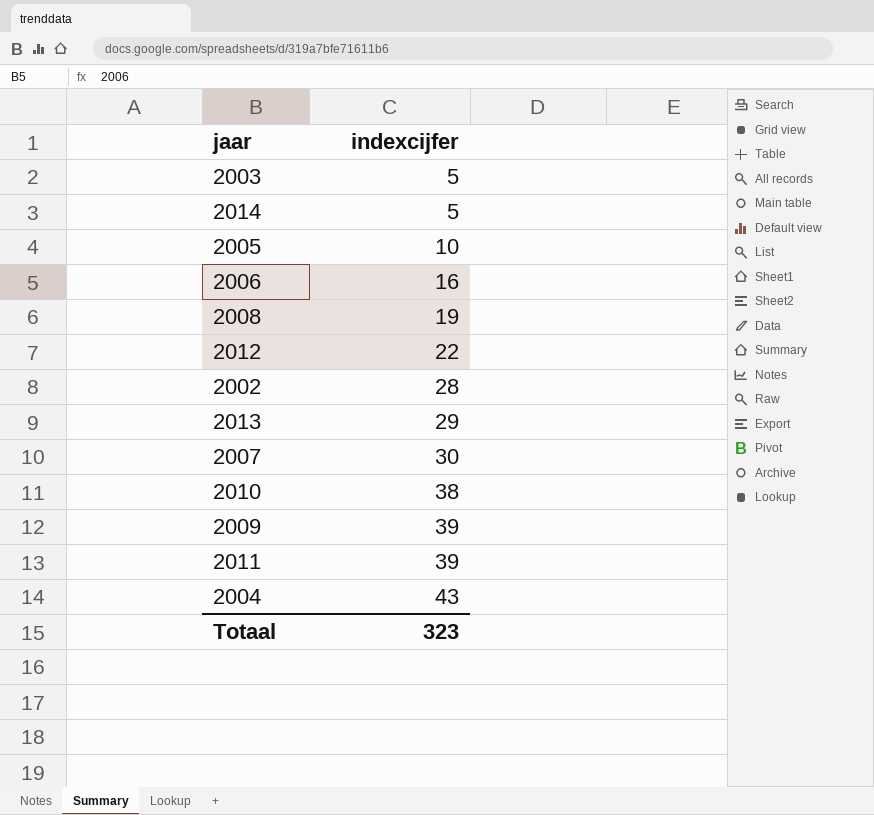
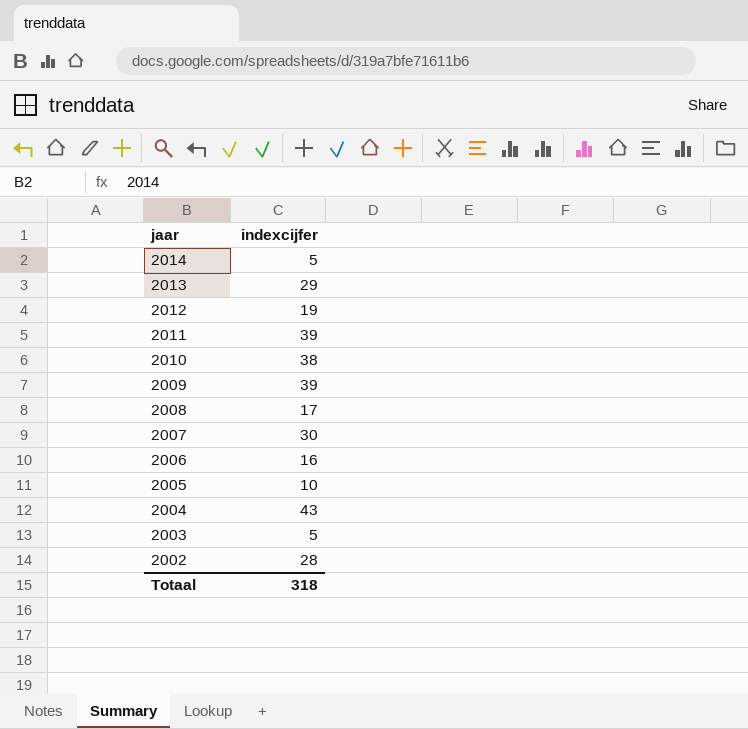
row order: indexcijfer ascending -> jaar descending
2012 | indexcijfer: 22 -> 19
2008 | indexcijfer: 19 -> 17
Totaal | indexcijfer: 323 -> 318

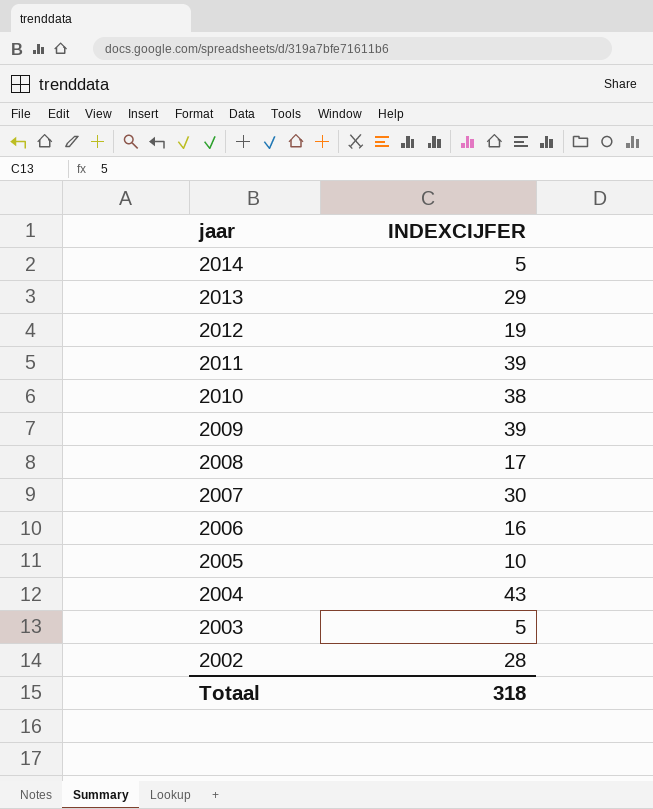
column name: indexcijfer -> INDEXCIJFER

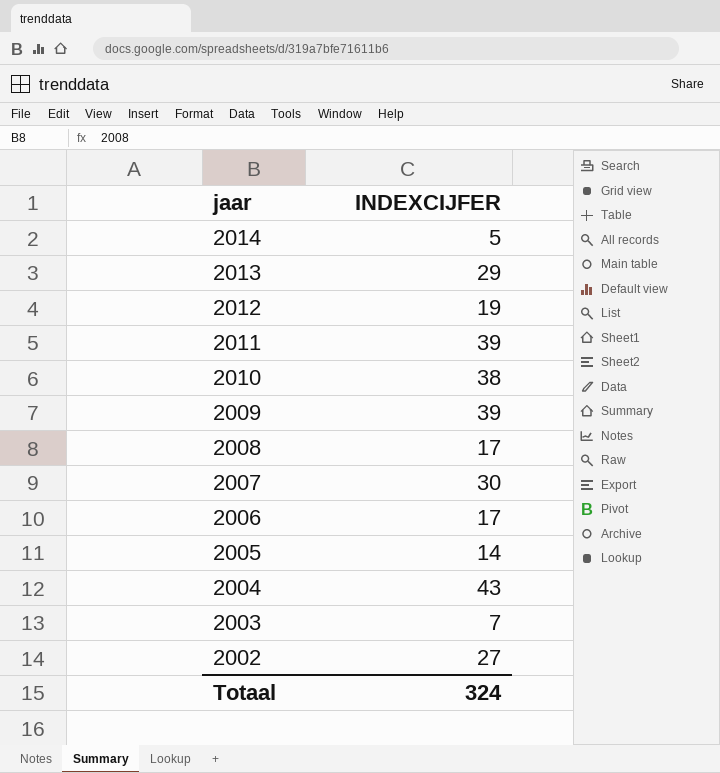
2006 | INDEXCIJFER: 16 -> 17
2005 | INDEXCIJFER: 10 -> 14
2003 | INDEXCIJFER: 5 -> 7
2002 | INDEXCIJFER: 28 -> 27
Totaal | INDEXCIJFER: 318 -> 324

